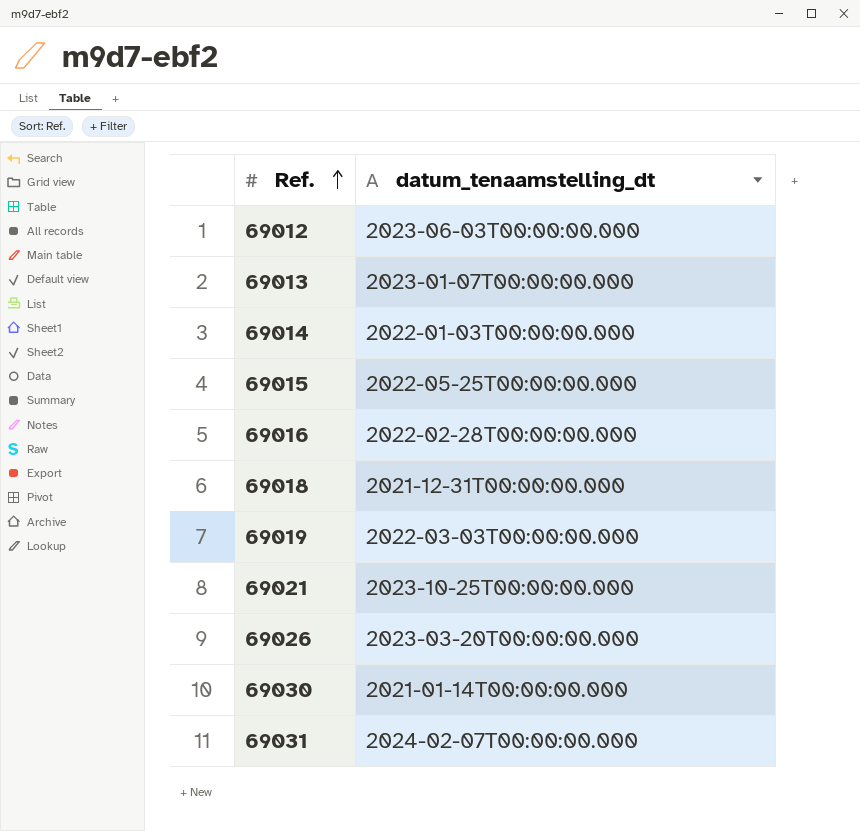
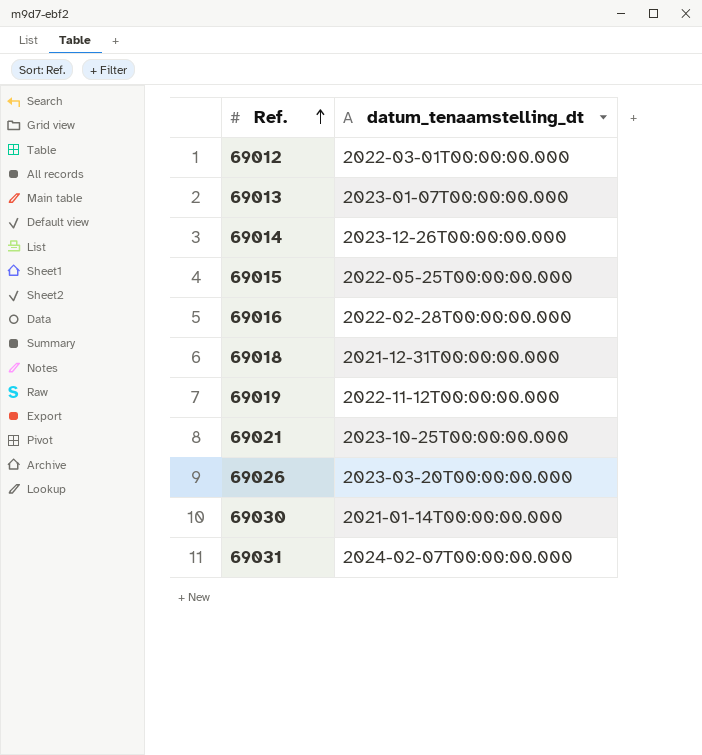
69012 | datum_tenaamstelling_dt: 2023-06-03T00:00:00.000 -> 2022-03-01T00:00:00.000
69014 | datum_tenaamstelling_dt: 2022-01-03T00:00:00.000 -> 2023-12-26T00:00:00.000
69019 | datum_tenaamstelling_dt: 2022-03-03T00:00:00.000 -> 2022-11-12T00:00:00.000

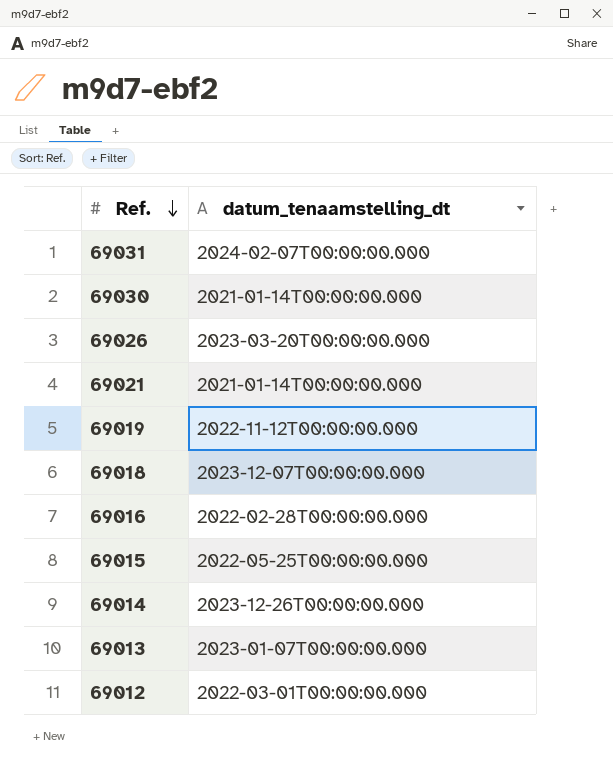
row order: Ref. ascending -> Ref. descending
69021 | datum_tenaamstelling_dt: 2023-10-25T00:00:00.000 -> 2021-01-14T00:00:00.000
69018 | datum_tenaamstelling_dt: 2021-12-31T00:00:00.000 -> 2023-12-07T00:00:00.000

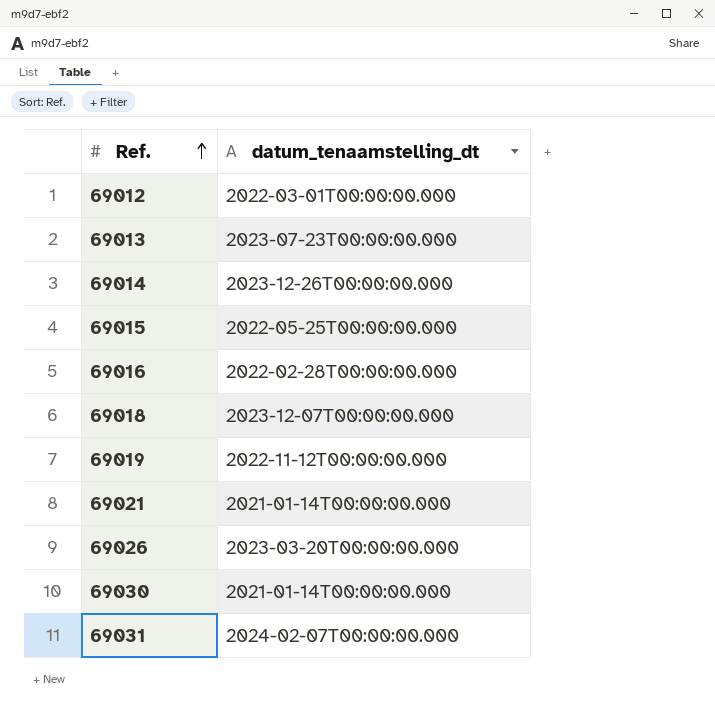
row order: Ref. descending -> Ref. ascending
69013 | datum_tenaamstelling_dt: 2023-01-07T00:00:00.000 -> 2023-07-23T00:00:00.000

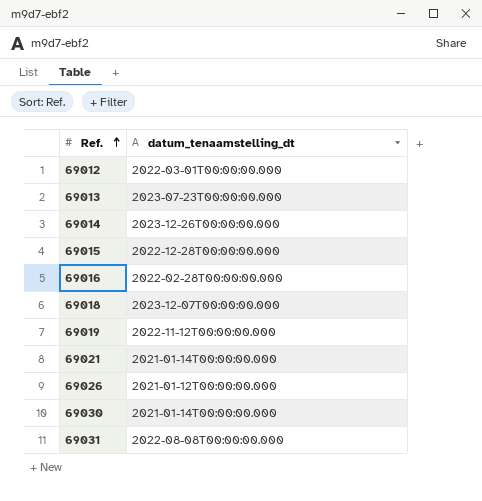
69015 | datum_tenaamstelling_dt: 2022-05-25T00:00:00.000 -> 2022-12-28T00:00:00.000
69026 | datum_tenaamstelling_dt: 2023-03-20T00:00:00.000 -> 2021-01-12T00:00:00.000
69031 | datum_tenaamstelling_dt: 2024-02-07T00:00:00.000 -> 2022-08-08T00:00:00.000

